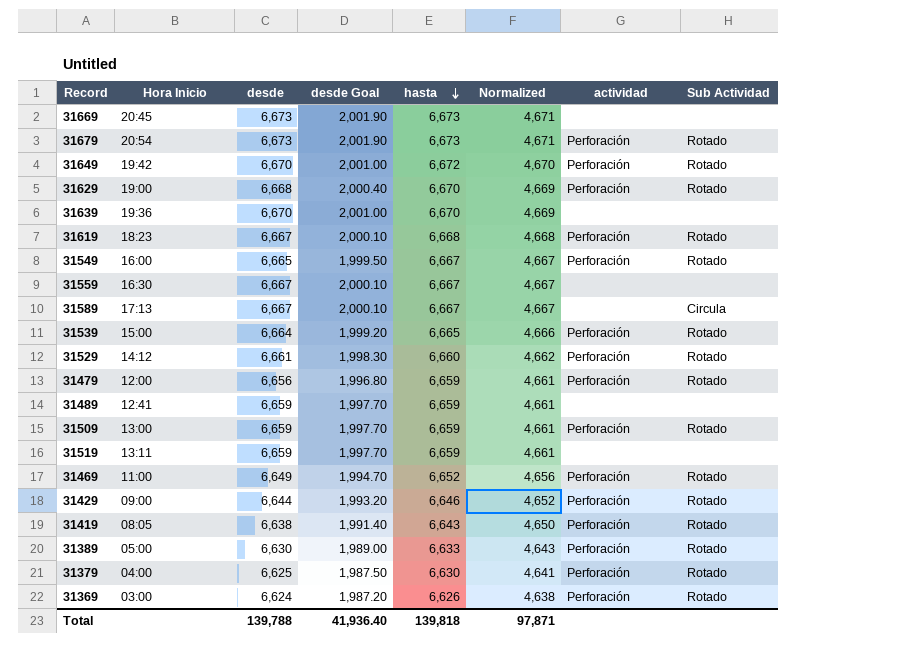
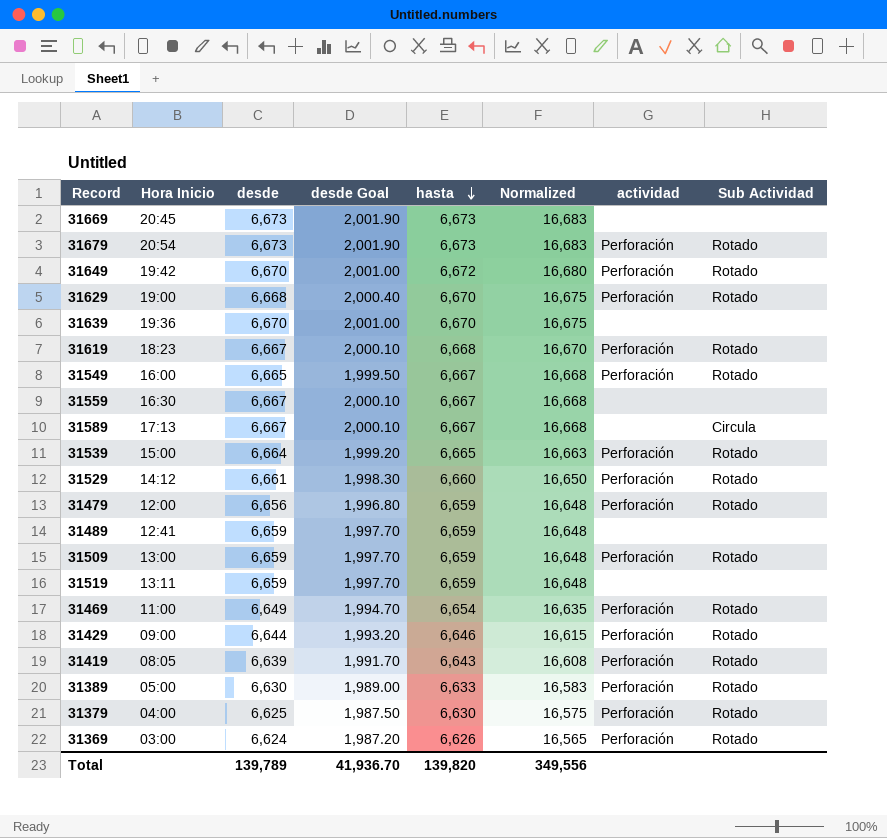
column Normalized | formula: [hasta] * 0.7 -> [hasta] * 2.5
31469 | hasta: 6,652 -> 6,654
31419 | desde: 6,638 -> 6,639
31419 | desde Goal: 1,991.40 -> 1,991.70
Total | desde: 139,788 -> 139,789
Total | desde Goal: 41,936.40 -> 41,936.70
Total | hasta: 139,818 -> 139,820
Total | Normalized: 97,871 -> 349,556

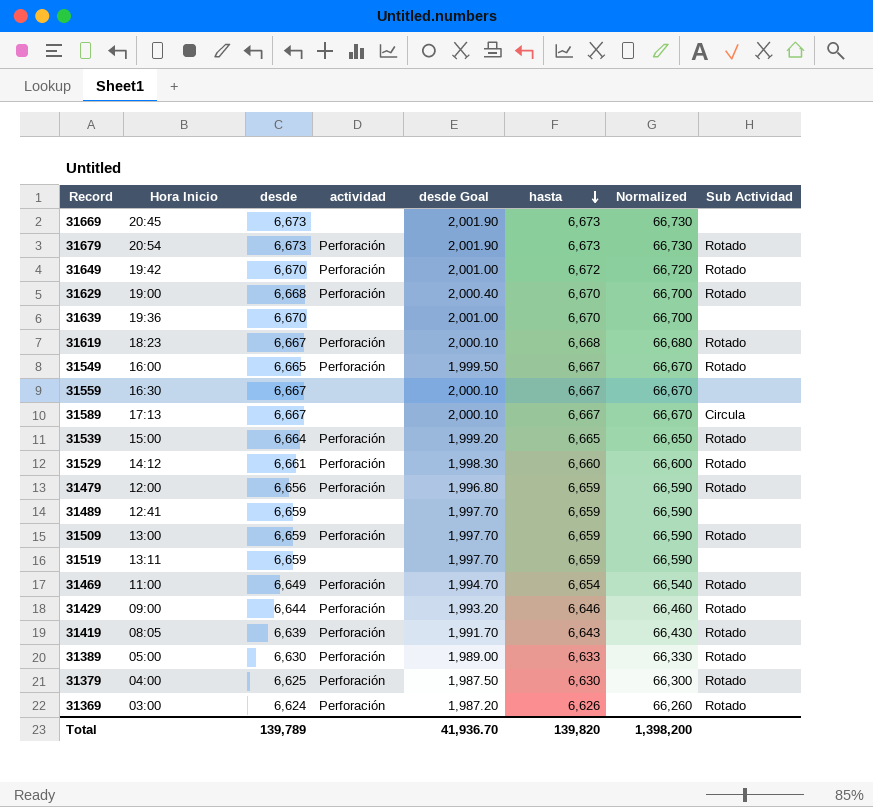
column actividad | position: 7 -> 4
column Normalized | formula: [hasta] * 2.5 -> [hasta] * 10
Total | Normalized: 349,556 -> 1,398,200

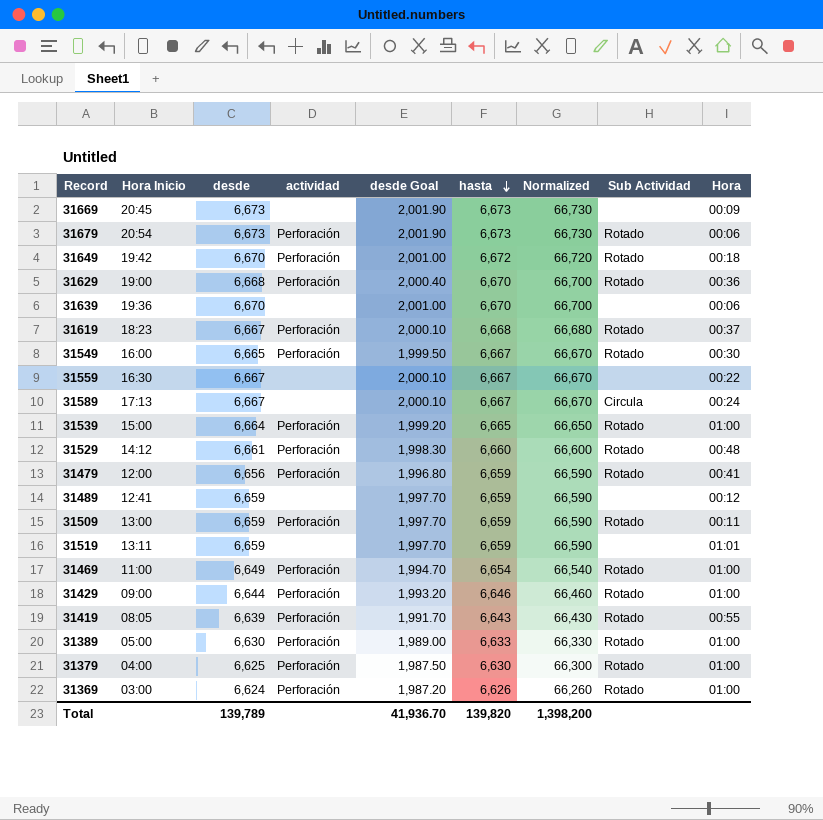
column Hora | position: none -> 9

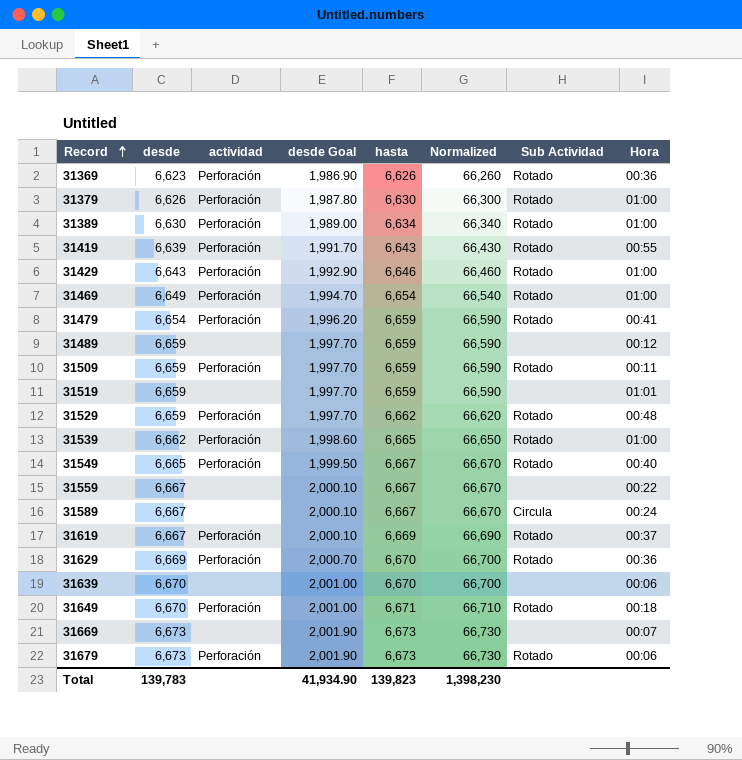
row order: hasta descending -> Record ascending
column Hora Inicio | position: 2 -> none
31369 | desde: 6,624 -> 6,623
31369 | desde Goal: 1,987.20 -> 1,986.90
31369 | Hora: 01:00 -> 00:36
31379 | desde: 6,625 -> 6,626
31379 | desde Goal: 1,987.50 -> 1,987.80
31389 | hasta: 6,633 -> 6,634
31389 | Normalized: 66,330 -> 66,340
31429 | desde: 6,644 -> 6,643
31429 | desde Goal: 1,993.20 -> 1,992.90
31479 | desde: 6,656 -> 6,654
31479 | desde Goal: 1,996.80 -> 1,996.20
31529 | desde: 6,661 -> 6,659
31529 | desde Goal: 1,998.30 -> 1,997.70
31529 | hasta: 6,660 -> 6,662
31529 | Normalized: 66,600 -> 66,620
31539 | desde: 6,664 -> 6,662
31539 | desde Goal: 1,999.20 -> 1,998.60
31549 | Hora: 00:30 -> 00:40
31619 | hasta: 6,668 -> 6,669
31619 | Normalized: 66,680 -> 66,690
31629 | desde: 6,668 -> 6,669
31629 | desde Goal: 2,000.40 -> 2,000.70
31649 | hasta: 6,672 -> 6,671
31649 | Normalized: 66,720 -> 66,710
31669 | Hora: 00:09 -> 00:07
Total | desde: 139,789 -> 139,783
Total | desde Goal: 41,936.70 -> 41,934.90
Total | hasta: 139,820 -> 139,823
Total | Normalized: 1,398,200 -> 1,398,230

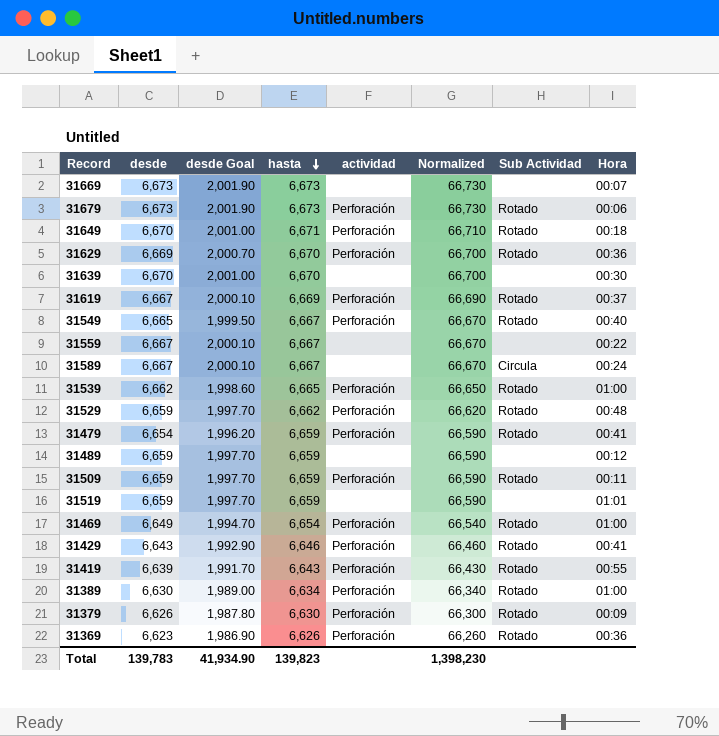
row order: Record ascending -> hasta descending
column actividad | position: 3 -> 5
31639 | Hora: 00:06 -> 00:30
31429 | Hora: 01:00 -> 00:41
31379 | Hora: 01:00 -> 00:09

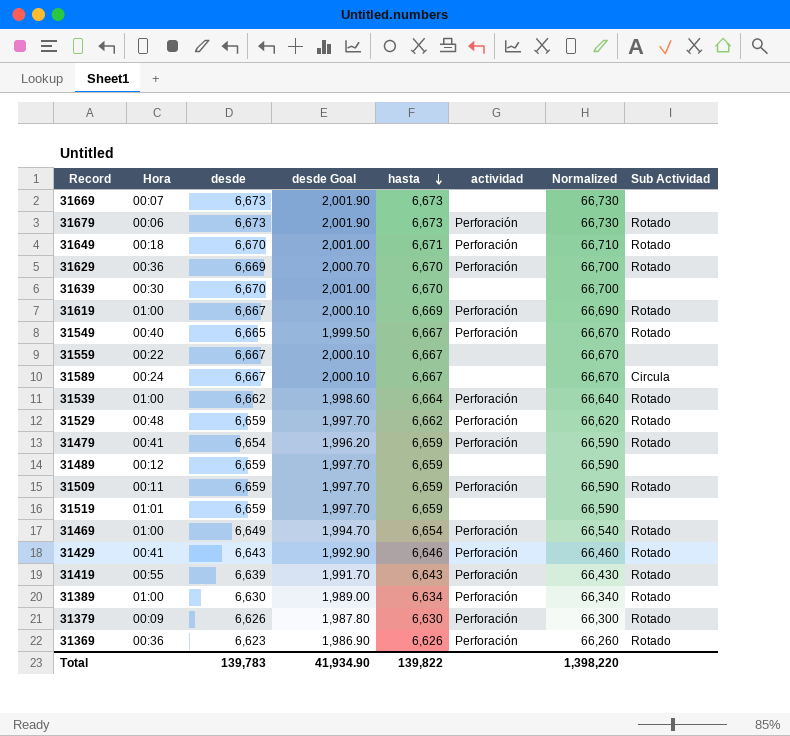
column Hora | position: 8 -> 2
31619 | Hora: 00:37 -> 01:00
31539 | hasta: 6,665 -> 6,664
31539 | Normalized: 66,650 -> 66,640
Total | hasta: 139,823 -> 139,822
Total | Normalized: 1,398,230 -> 1,398,220

